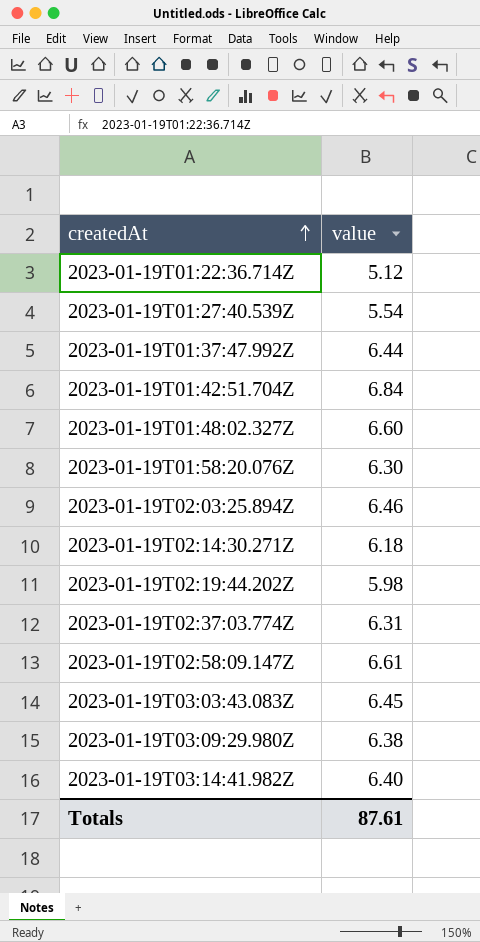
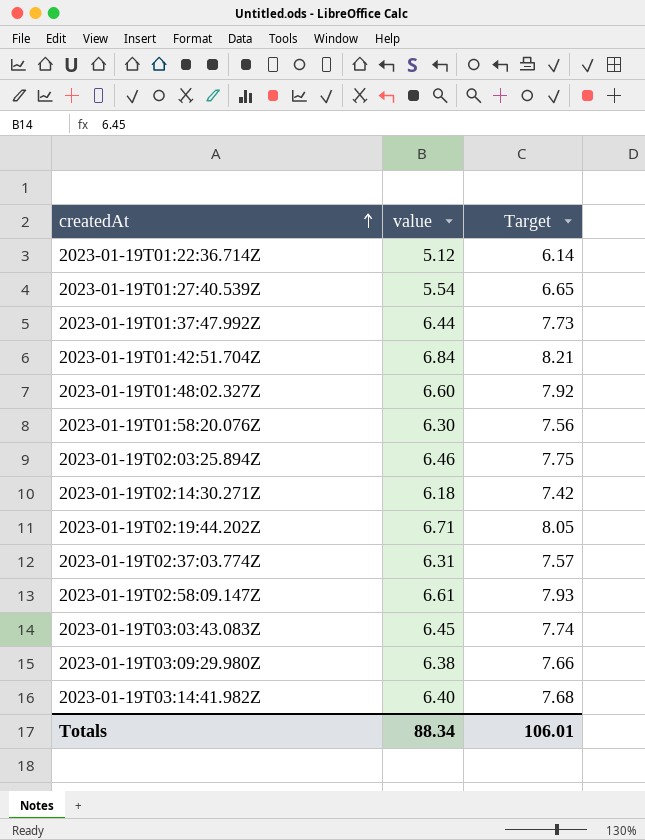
column Target | formula: none -> [value] * 1.2
2023-01-19T02:19:44.202Z | value: 5.98 -> 6.71
Totals | value: 87.61 -> 88.34

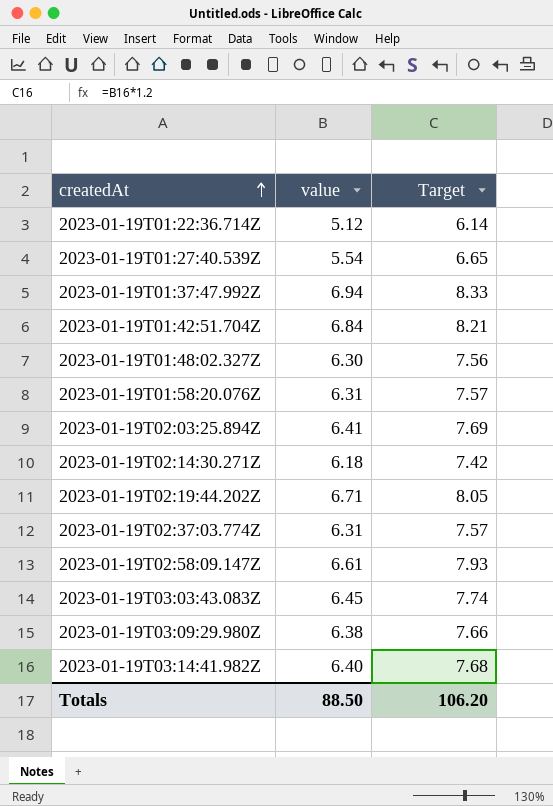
2023-01-19T01:37:47.992Z | value: 6.44 -> 6.94
2023-01-19T01:37:47.992Z | Target: 7.73 -> 8.33
2023-01-19T01:48:02.327Z | value: 6.60 -> 6.30
2023-01-19T01:48:02.327Z | Target: 7.92 -> 7.56
2023-01-19T01:58:20.076Z | value: 6.30 -> 6.31
2023-01-19T01:58:20.076Z | Target: 7.56 -> 7.57
2023-01-19T02:03:25.894Z | value: 6.46 -> 6.41
2023-01-19T02:03:25.894Z | Target: 7.75 -> 7.69
Totals | value: 88.34 -> 88.50
Totals | Target: 106.01 -> 106.20

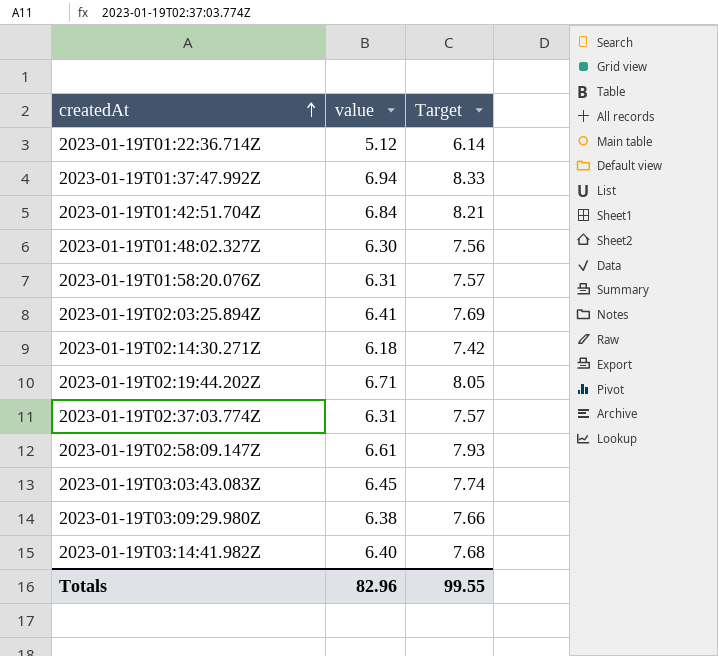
row 2023-01-19T01:27:40.539Z: 5.54 | 6.65 -> none
Totals | value: 88.50 -> 82.96
Totals | Target: 106.20 -> 99.55

